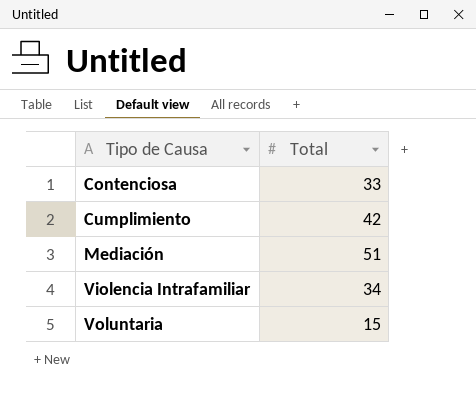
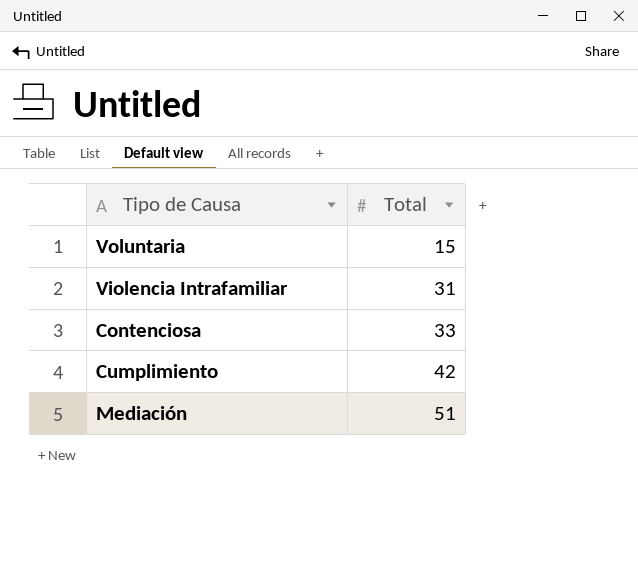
row order: Tipo de Causa ascending -> Total ascending
Violencia Intrafamiliar | Total: 34 -> 31

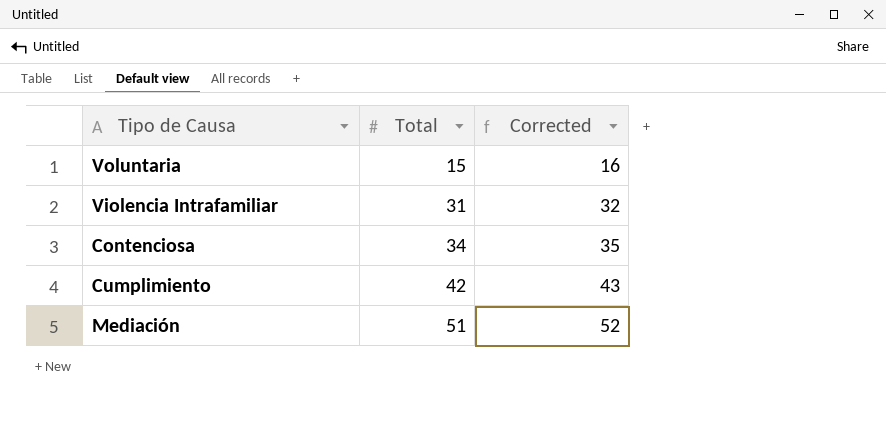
column Corrected | formula: none -> [Total] + 1
Contenciosa | Total: 33 -> 34

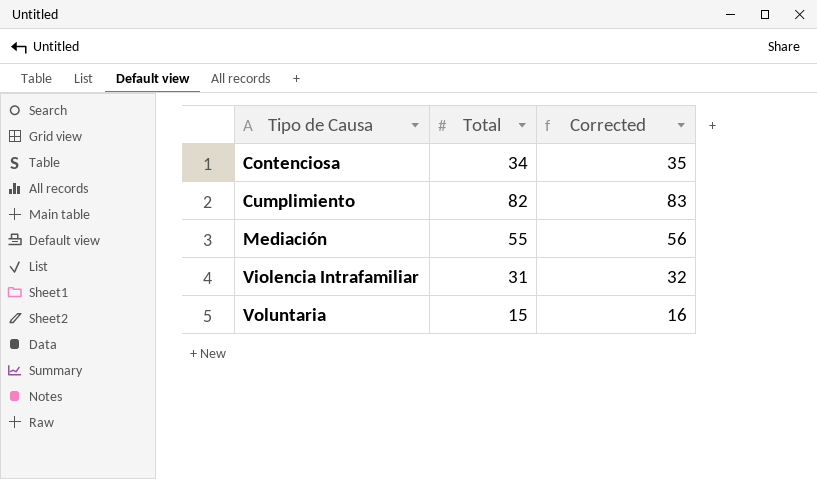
row order: Total ascending -> Tipo de Causa ascending
Cumplimiento | Total: 42 -> 82
Cumplimiento | Corrected: 43 -> 83
Mediación | Total: 51 -> 55
Mediación | Corrected: 52 -> 56

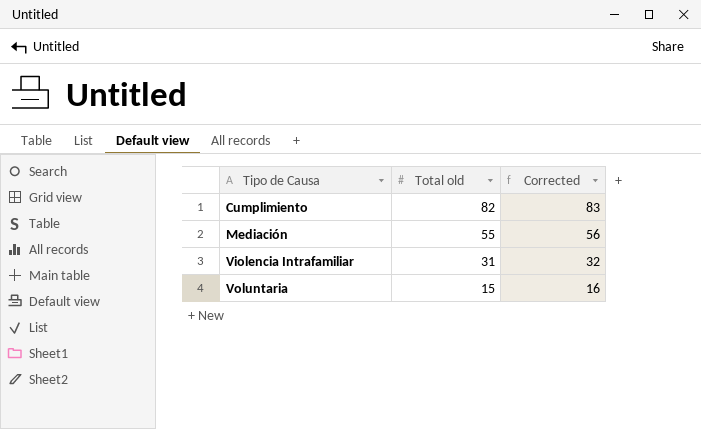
column name: Total -> Total old
row Contenciosa: 34 | 35 -> none

